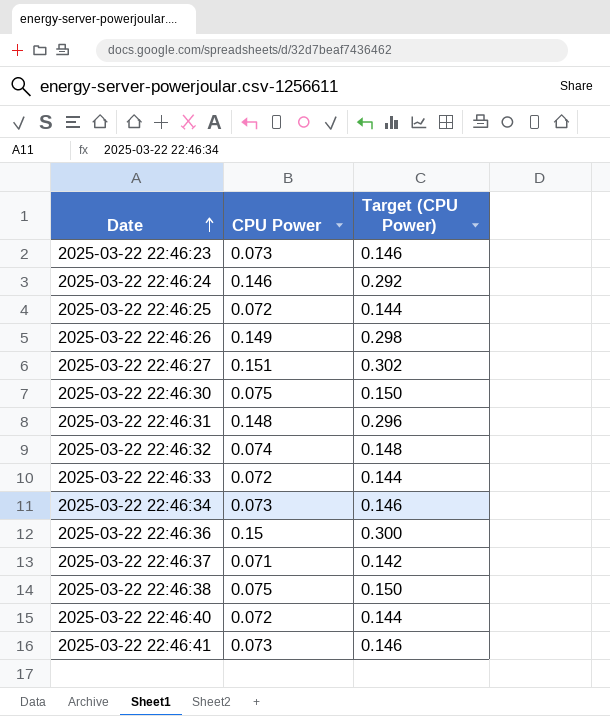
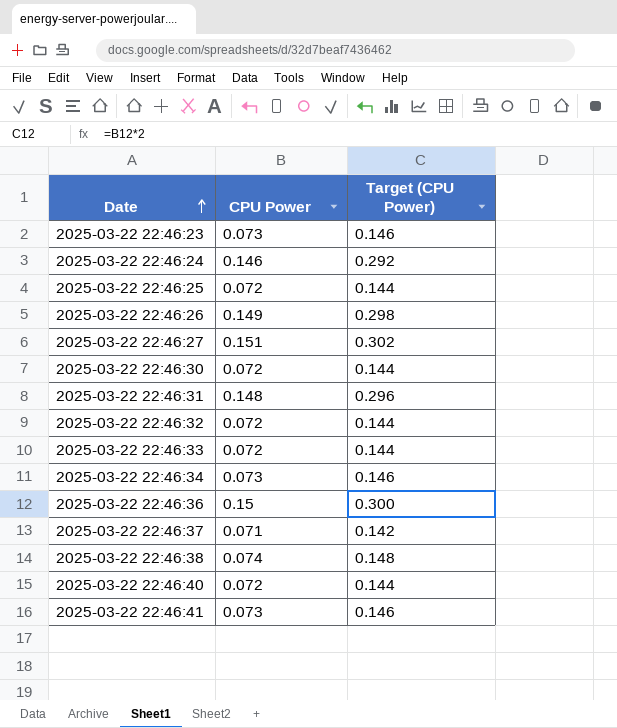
2025-03-22 22:46:30 | CPU Power: 0.075 -> 0.072
2025-03-22 22:46:30 | Target (CPU Power): 0.150 -> 0.144
2025-03-22 22:46:32 | CPU Power: 0.074 -> 0.072
2025-03-22 22:46:32 | Target (CPU Power): 0.148 -> 0.144
2025-03-22 22:46:38 | CPU Power: 0.075 -> 0.074
2025-03-22 22:46:38 | Target (CPU Power): 0.150 -> 0.148

